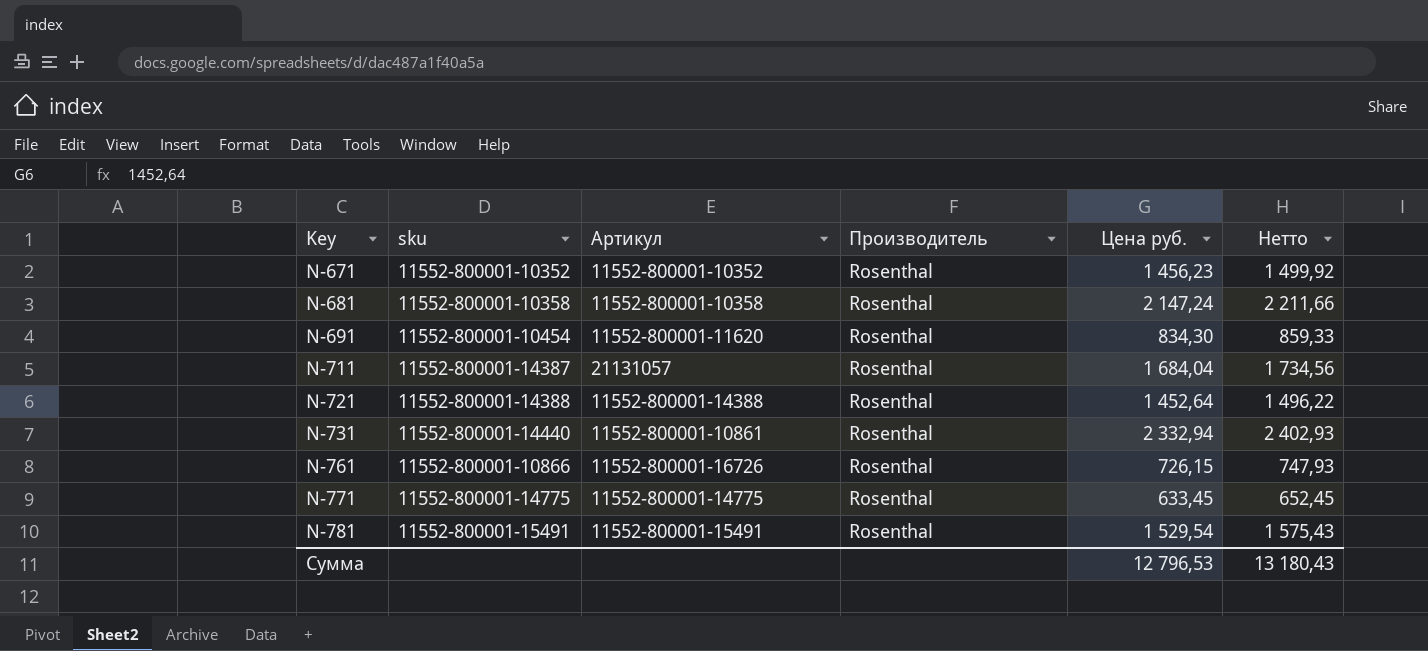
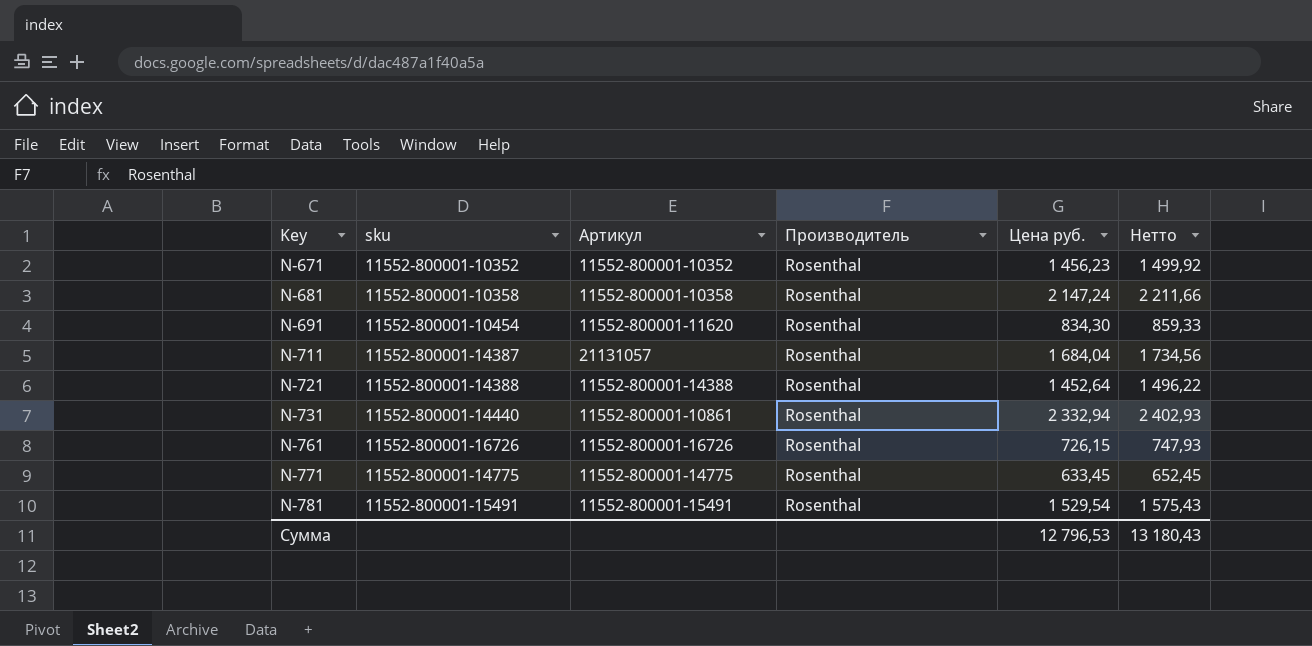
N-761 | sku: 11552-800001-10866 -> 11552-800001-16726

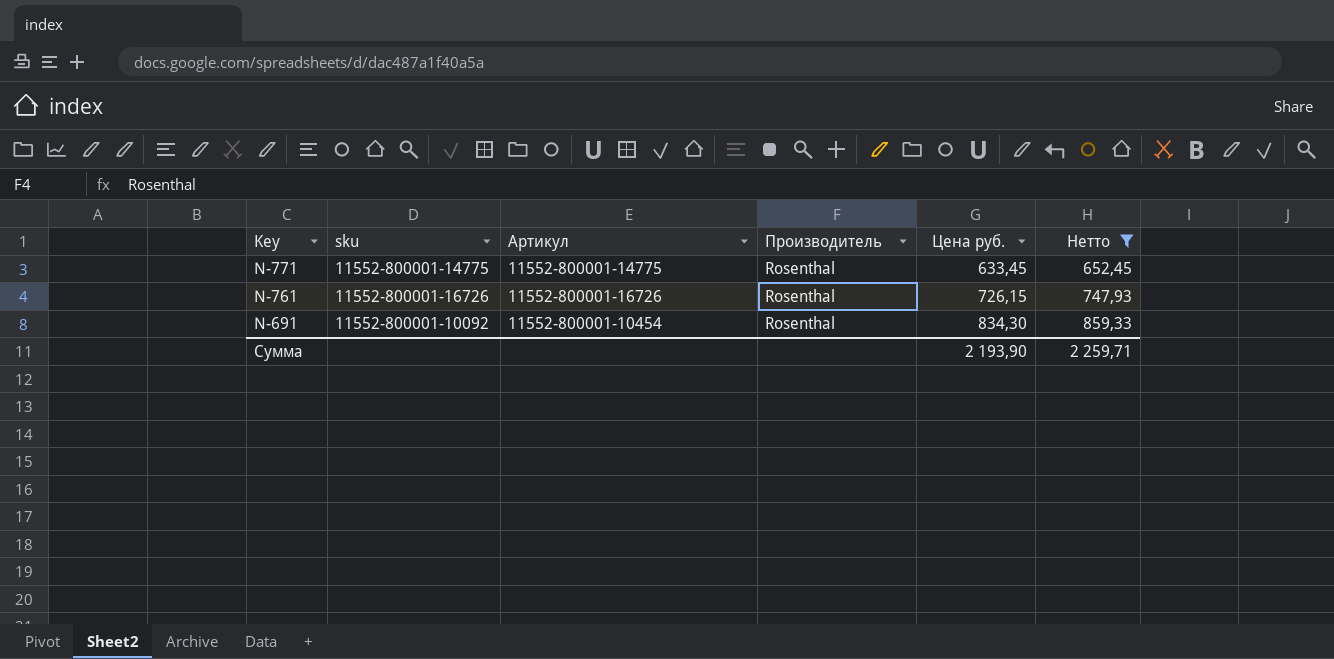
filter: none -> Нетто <= 859,33
row order: Key ascending -> Key descending
N-691 | sku: 11552-800001-10454 -> 11552-800001-10092
N-691 | Артикул: 11552-800001-11620 -> 11552-800001-10454
Сумма | Цена руб.: 12 796,53 -> 2 193,90
Сумма | Нетто: 13 180,43 -> 2 259,71

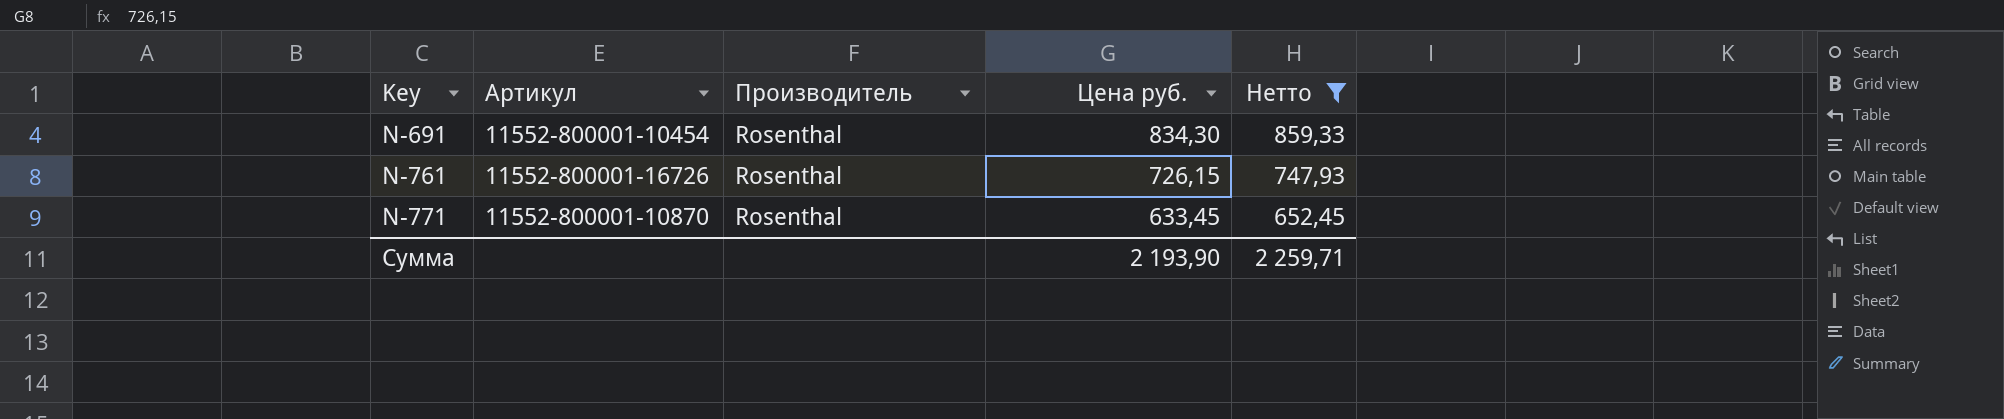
row order: Key descending -> Key ascending
column sku | position: 2 -> none
N-771 | Артикул: 11552-800001-14775 -> 11552-800001-10870

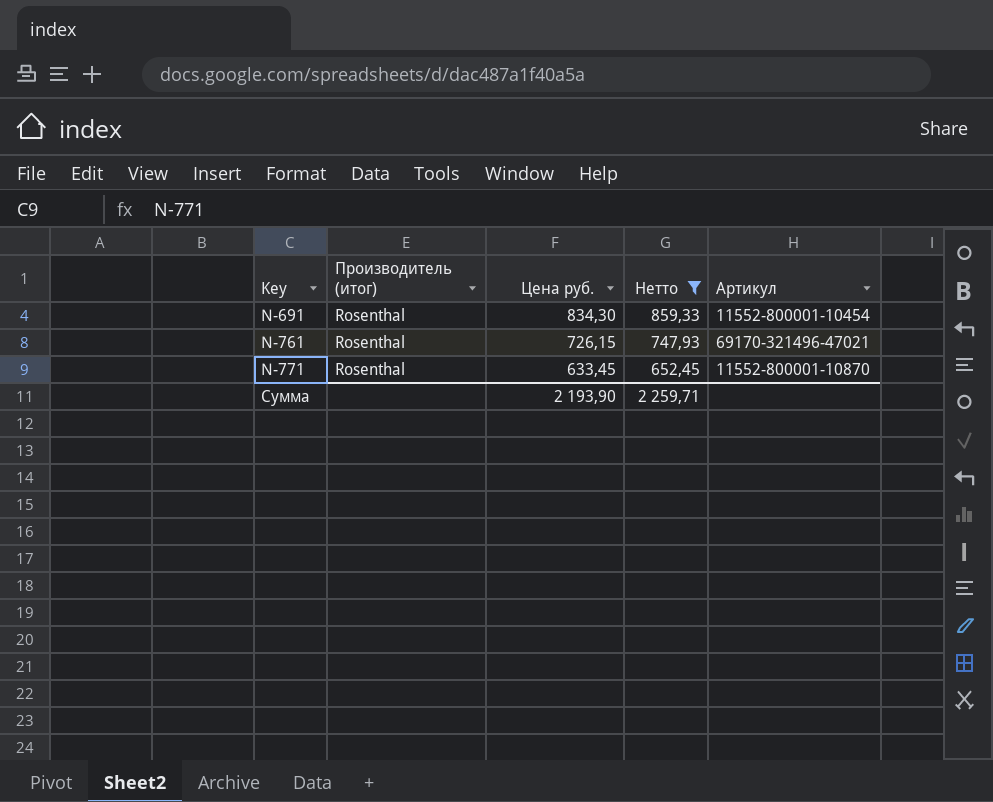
column name: Производитель -> Производитель (итог)
column Артикул | position: 2 -> 5
N-761 | Артикул: 11552-800001-16726 -> 69170-321496-47021

